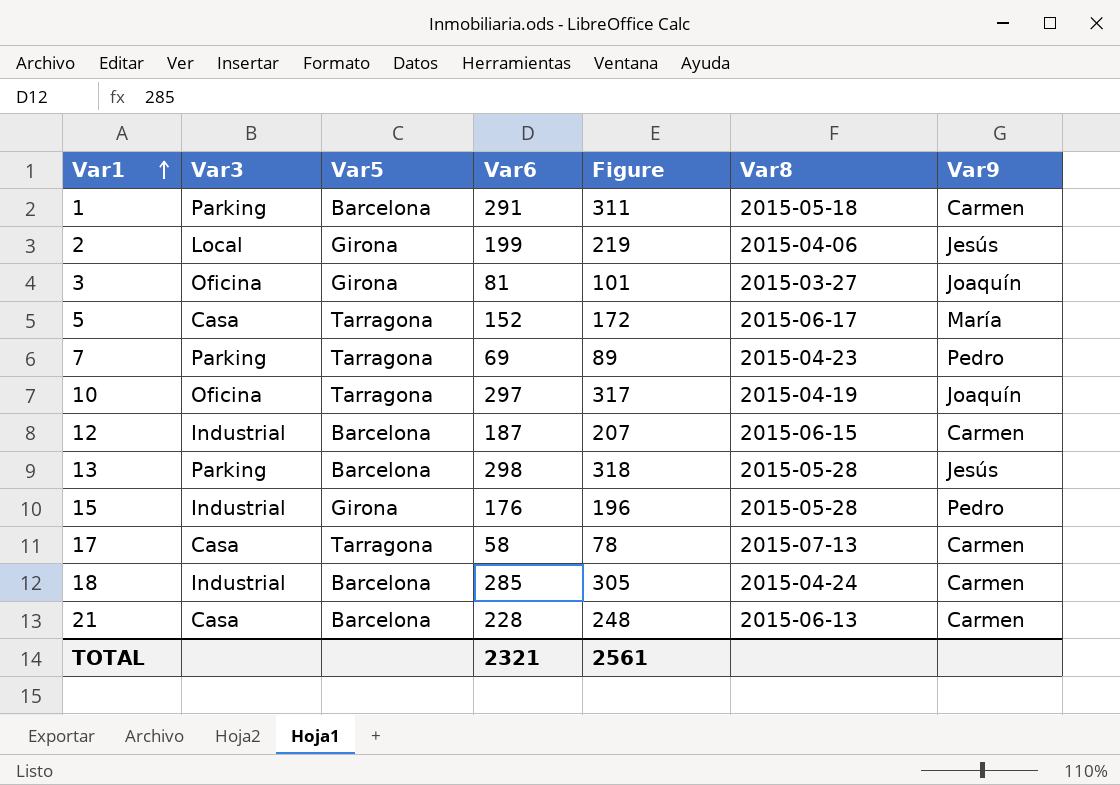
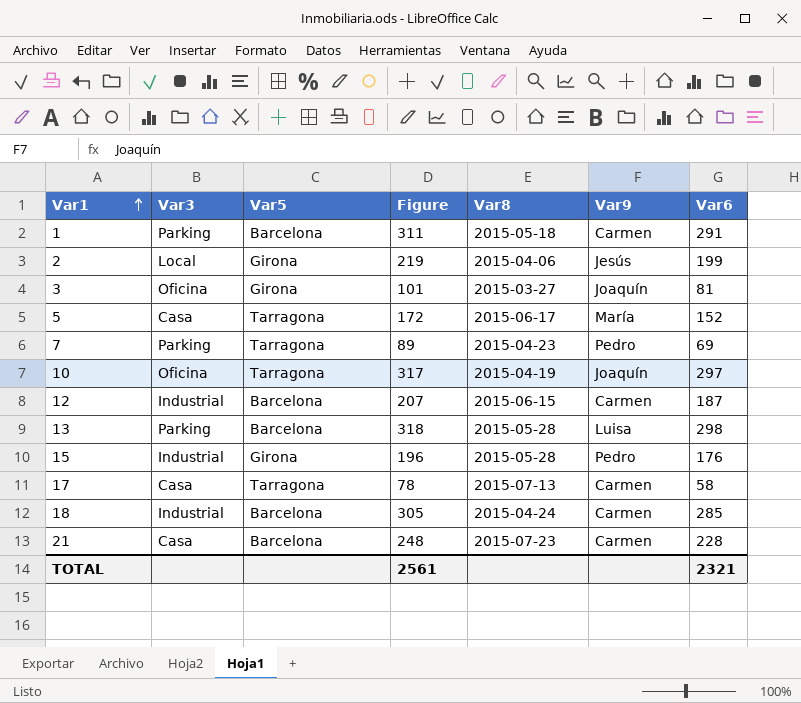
column Var6 | position: 4 -> 7
13 | Var9: Jesús -> Luisa
21 | Var8: 2015-06-13 -> 2015-07-23

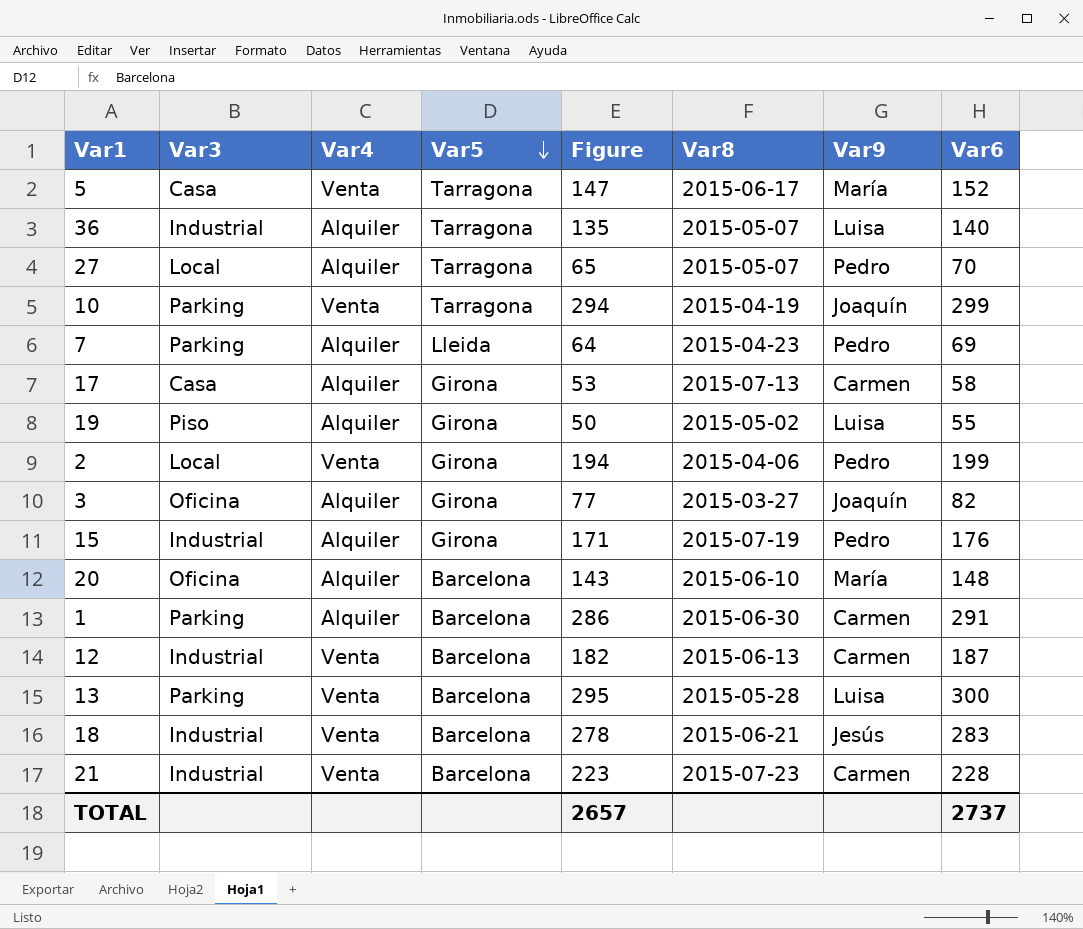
row order: Var1 ascending -> Var5 descending
column Var4 | position: none -> 3
column Figure | formula: [Var6] + 20 -> [Var6] - 5
row 36: none -> Industrial | Alquiler | Tarragona | 135 | 2015-05-07 | Luisa | 140
row 27: none -> Local | Alquiler | Tarragona | 65 | 2015-05-07 | Pedro | 70
10 | Var3: Oficina -> Parking
10 | Var6: 297 -> 299
7 | Var5: Tarragona -> Lleida
17 | Var5: Tarragona -> Girona
row 19: none -> Piso | Alquiler | Girona | 50 | 2015-05-02 | Luisa | 55
2 | Var9: Jesús -> Pedro
3 | Var6: 81 -> 82
15 | Var8: 2015-05-28 -> 2015-07-19
row 20: none -> Oficina | Alquiler | Barcelona | 143 | 2015-06-10 | María | 148
1 | Var8: 2015-05-18 -> 2015-06-30
12 | Var8: 2015-06-15 -> 2015-06-13
13 | Var6: 298 -> 300
18 | Var8: 2015-04-24 -> 2015-06-21
18 | Var9: Carmen -> Jesús
18 | Var6: 285 -> 283
21 | Var3: Casa -> Industrial
TOTAL | Figure: 2561 -> 2657
TOTAL | Var6: 2321 -> 2737

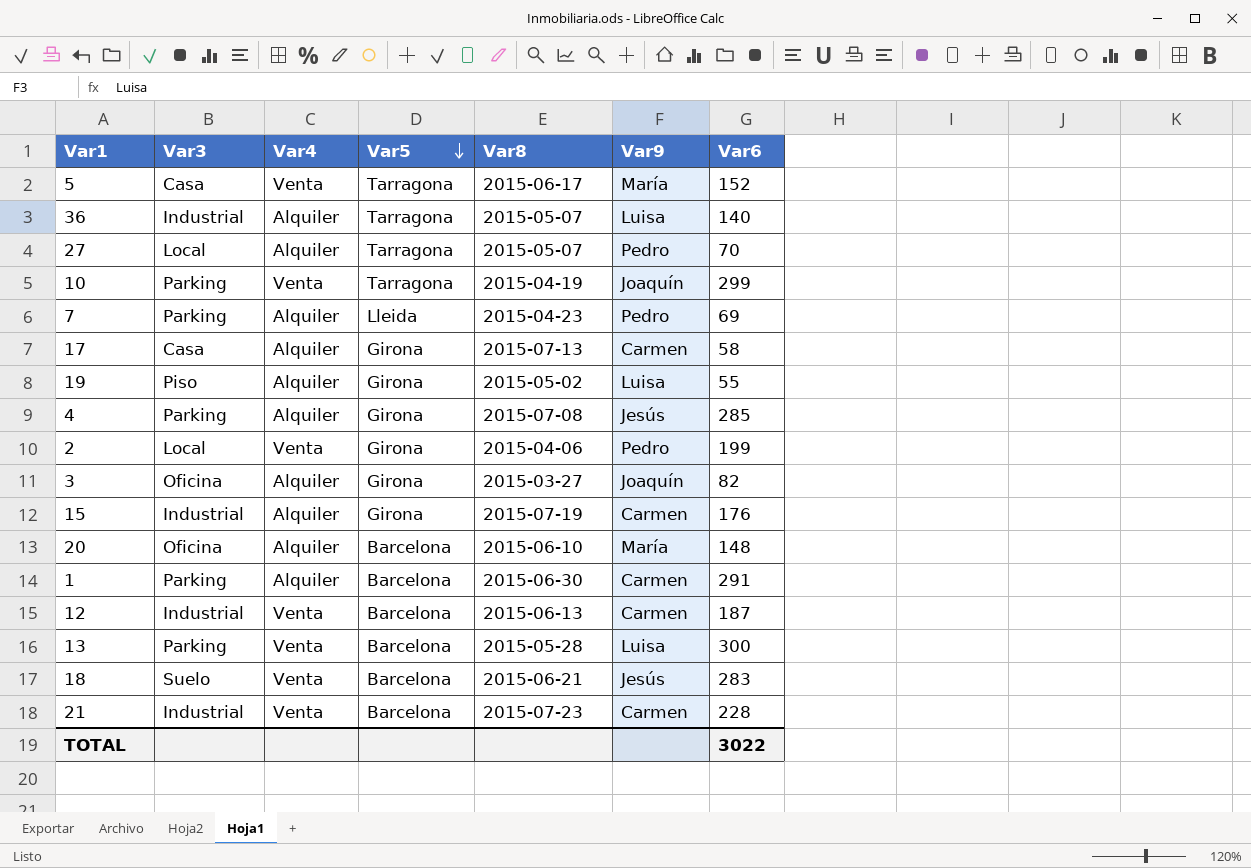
column Figure | formula: [Var6] - 5 -> none
row 4: none -> Parking | Alquiler | Girona | 2015-07-08 | Jesús | 285
15 | Var9: Pedro -> Carmen
18 | Var3: Industrial -> Suelo
TOTAL | Var6: 2737 -> 3022

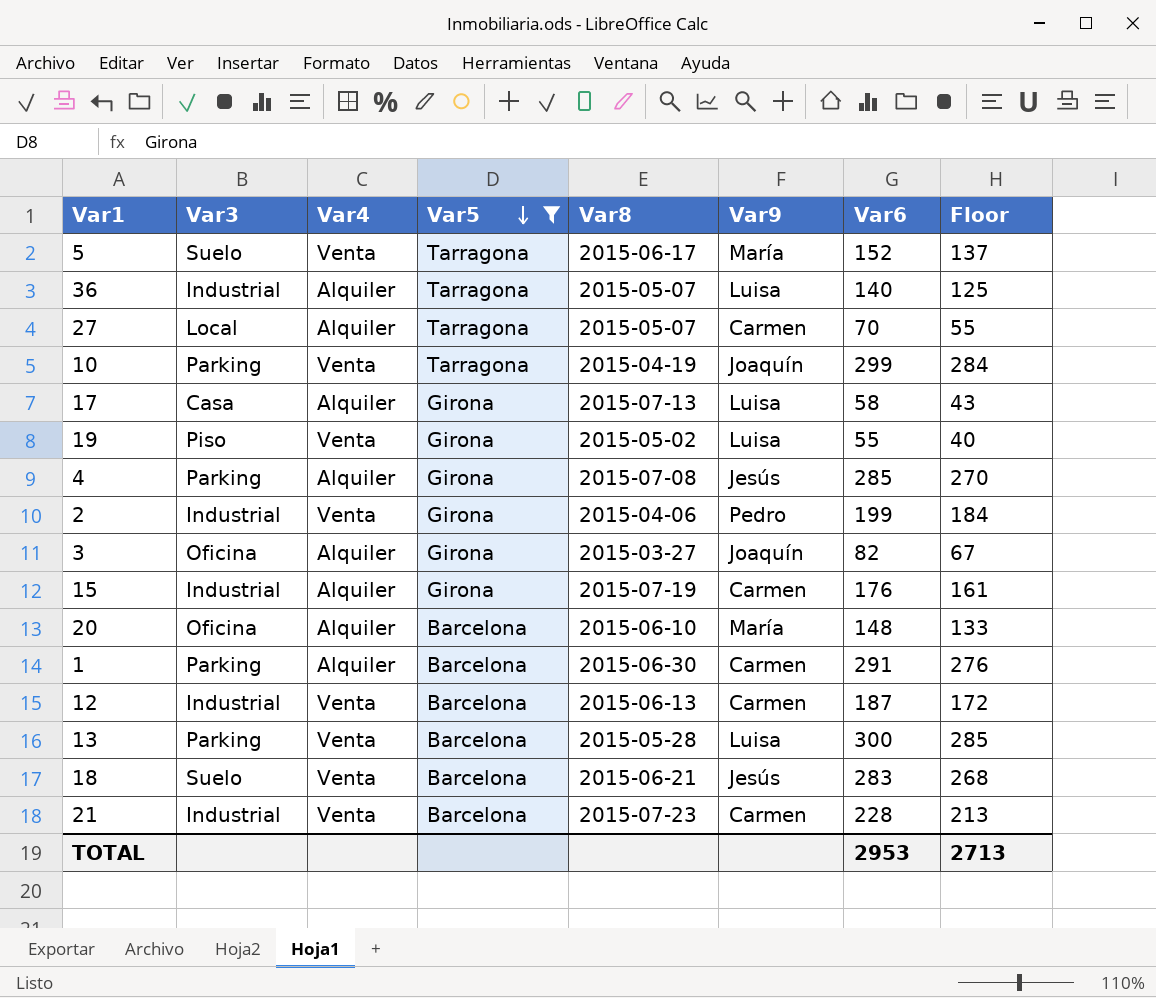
filter: none -> Var5 != Lleida
column Floor | formula: none -> [Var6] - 15
5 | Var3: Casa -> Suelo
27 | Var9: Pedro -> Carmen
17 | Var9: Carmen -> Luisa
19 | Var4: Alquiler -> Venta
2 | Var3: Local -> Industrial
TOTAL | Var6: 3022 -> 2953

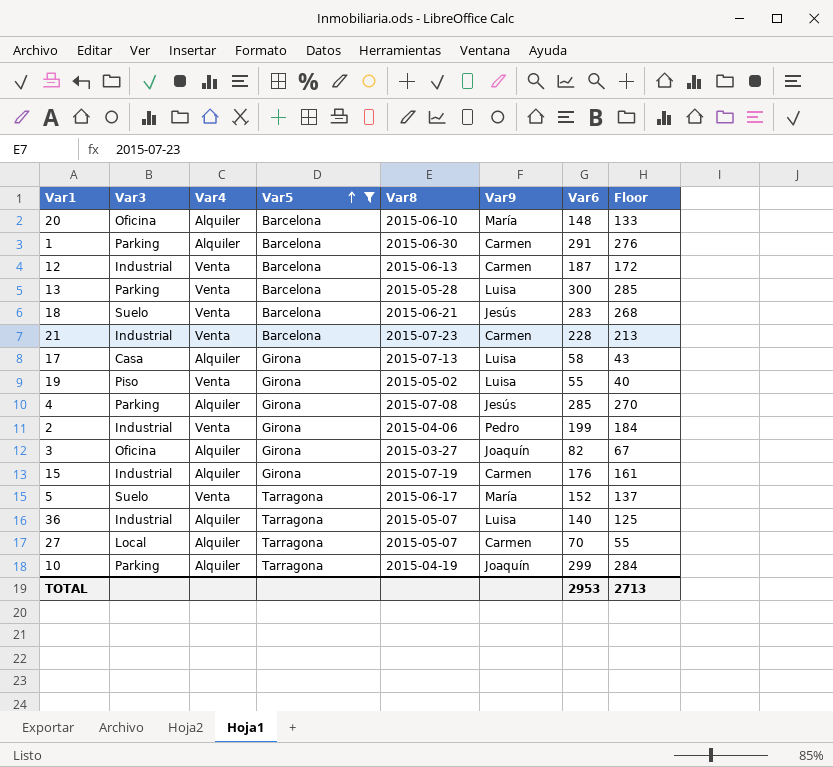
row order: Var5 descending -> Var5 ascending
10 | Var4: Venta -> Alquiler

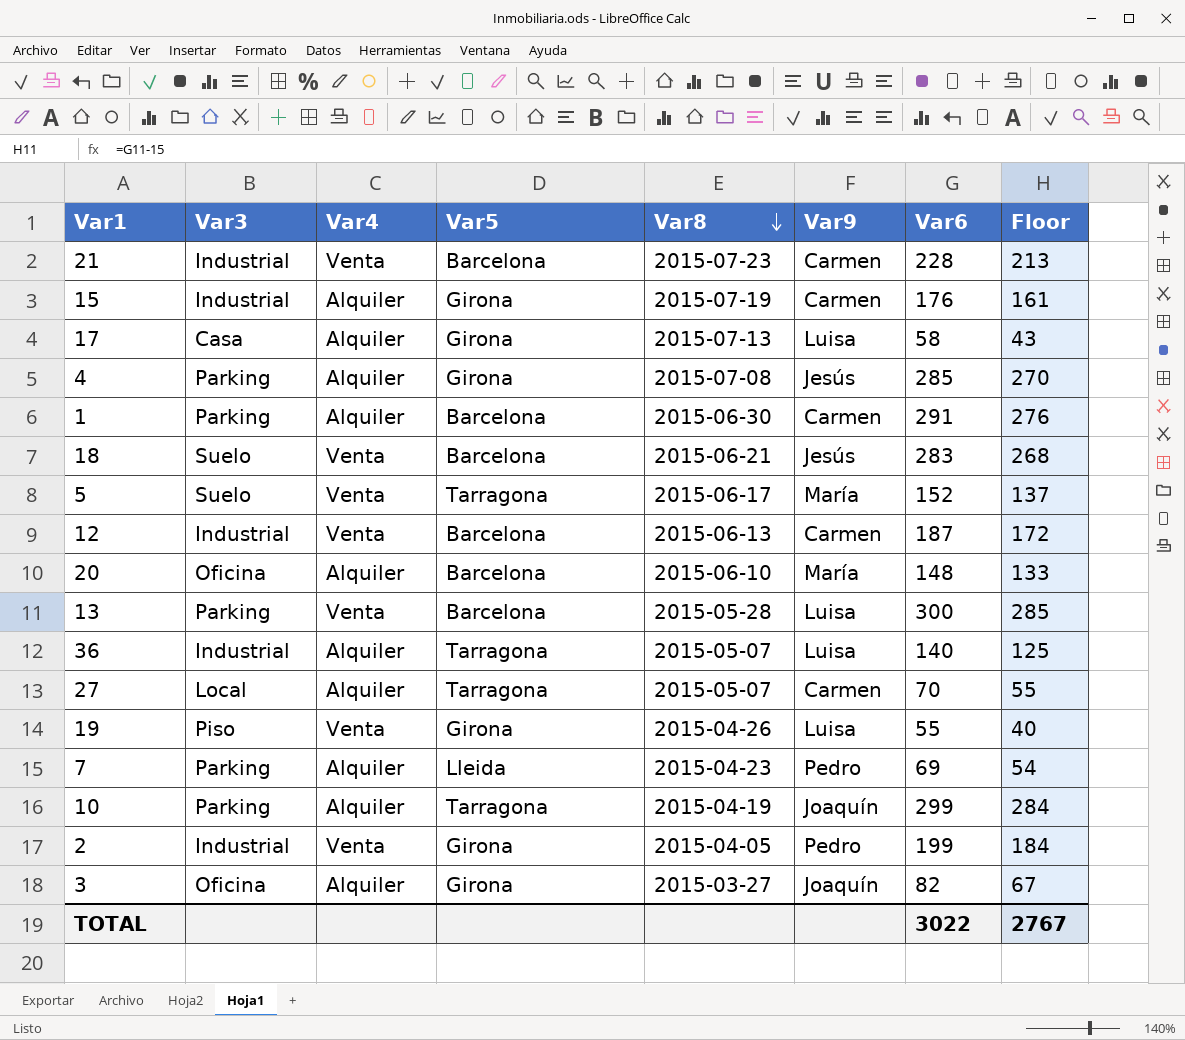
filter: Var5 != Lleida -> none
row order: Var5 ascending -> Var8 descending
19 | Var8: 2015-05-02 -> 2015-04-26
2 | Var8: 2015-04-06 -> 2015-04-05
TOTAL | Var6: 2953 -> 3022
TOTAL | Floor: 2713 -> 2767

